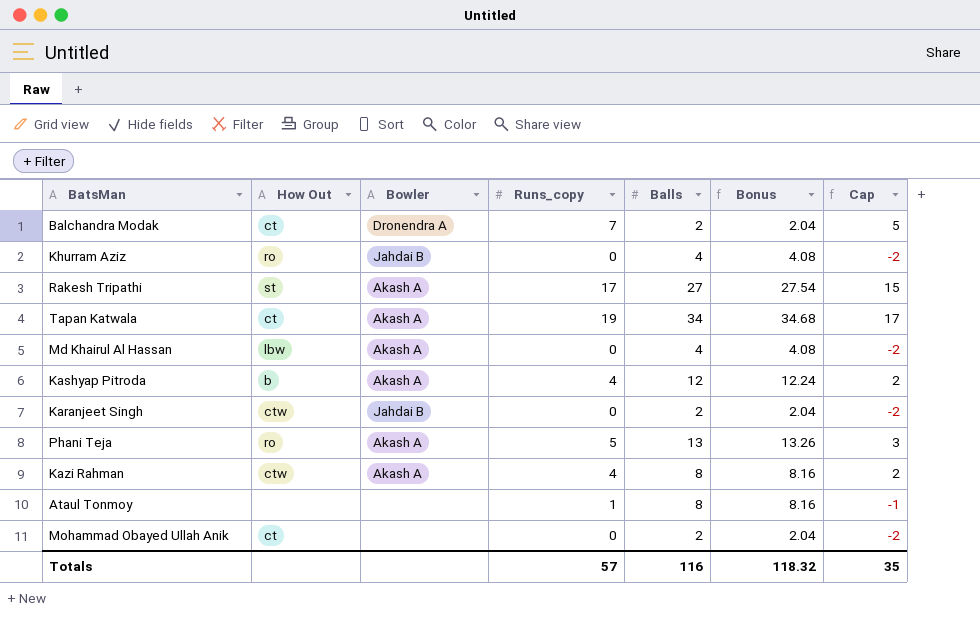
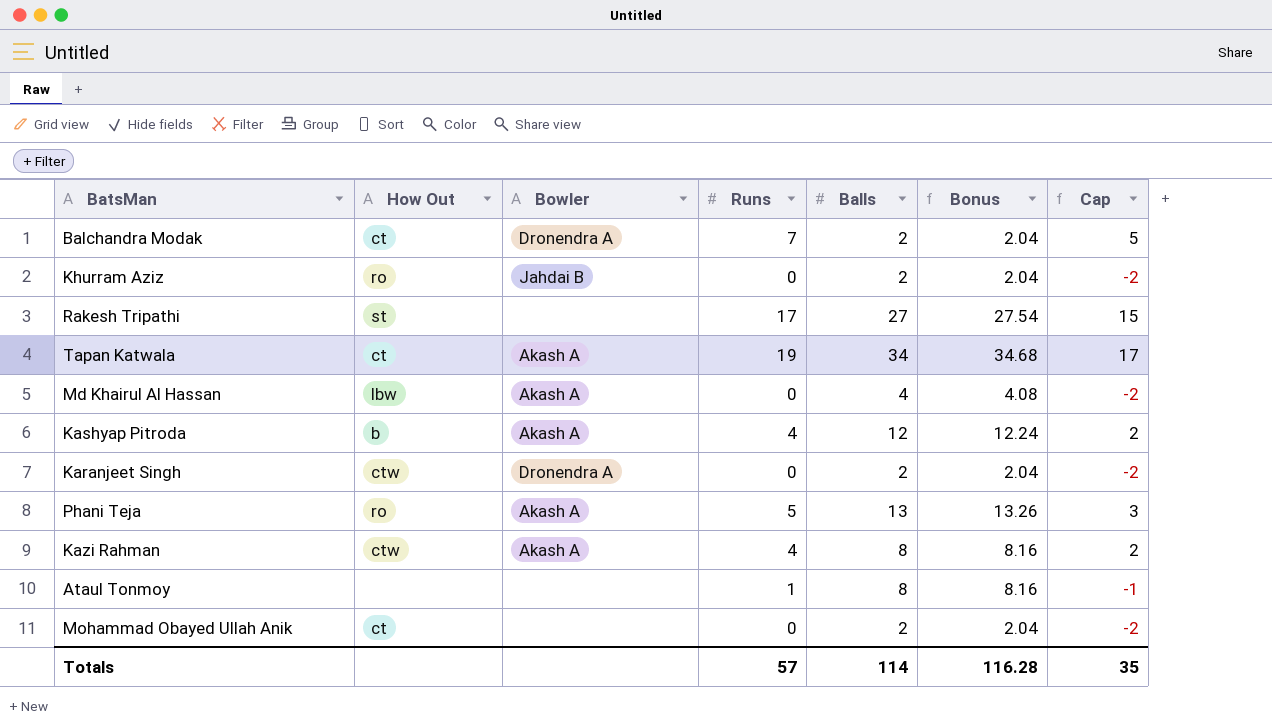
column name: Runs_copy -> Runs
Khurram Aziz | Balls: 4 -> 2
Khurram Aziz | Bonus: 4.08 -> 2.04
Rakesh Tripathi | Bowler: Akash A -> none
Karanjeet Singh | Bowler: Jahdai B -> Dronendra A
Totals | Balls: 116 -> 114
Totals | Bonus: 118.32 -> 116.28

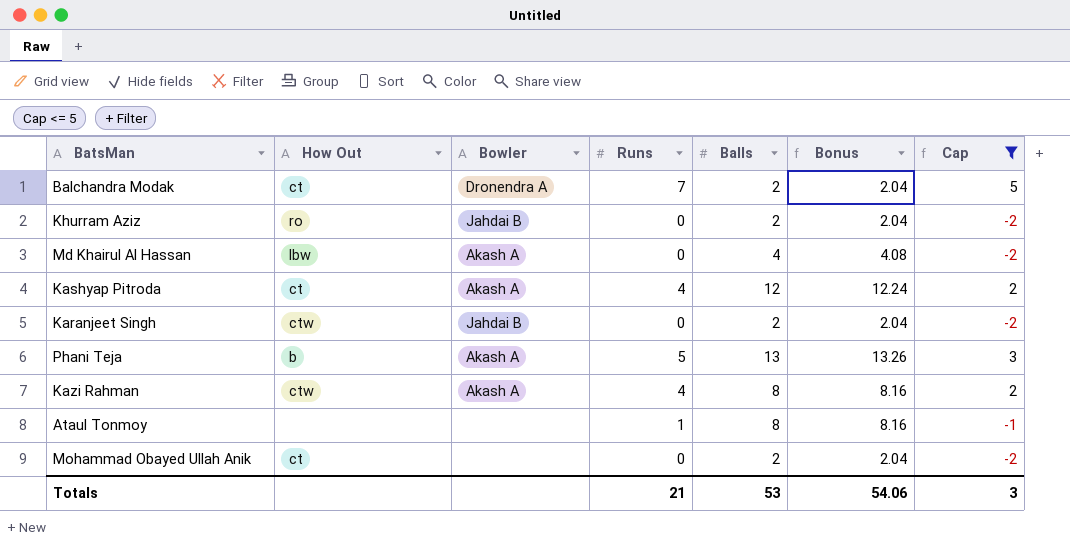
filter: none -> Cap <= 5
Kashyap Pitroda | How Out: b -> ct
Karanjeet Singh | Bowler: Dronendra A -> Jahdai B
Phani Teja | How Out: ro -> b
Totals | Runs: 57 -> 21
Totals | Balls: 114 -> 53
Totals | Bonus: 116.28 -> 54.06
Totals | Cap: 35 -> 3

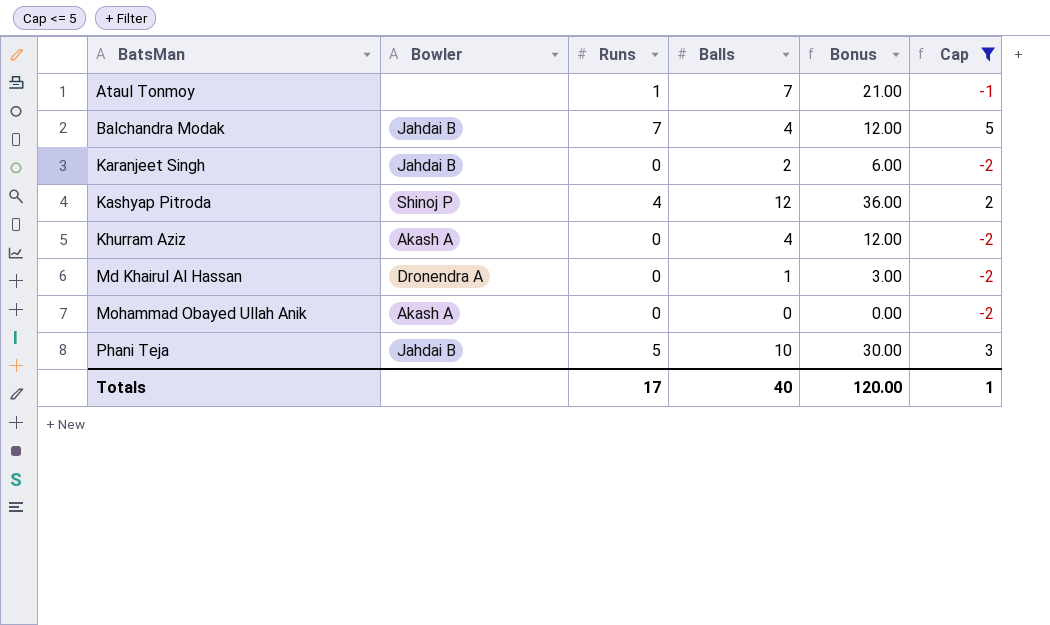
row order: none -> BatsMan ascending
column How Out | position: 2 -> none
column Bonus | formula: [Balls] * 1.02 -> [Balls] * 3
row Kazi Rahman: ctw | Akash A | 4 | 8 | 8.16 | 2 -> none
Ataul Tonmoy | Balls: 8 -> 7
Balchandra Modak | Bowler: Dronendra A -> Jahdai B
Balchandra Modak | Balls: 2 -> 4
Kashyap Pitroda | Bowler: Akash A -> Shinoj P
Khurram Aziz | Bowler: Jahdai B -> Akash A
Khurram Aziz | Balls: 2 -> 4
Md Khairul Al Hassan | Bowler: Akash A -> Dronendra A
Md Khairul Al Hassan | Balls: 4 -> 1
Mohammad Obayed Ullah Anik | Bowler: none -> Akash A
Mohammad Obayed Ullah Anik | Balls: 2 -> 0
Phani Teja | Bowler: Akash A -> Jahdai B
Phani Teja | Balls: 13 -> 10
Totals | Runs: 21 -> 17
Totals | Balls: 53 -> 40
Totals | Bonus: 54.06 -> 120.00
Totals | Cap: 3 -> 1

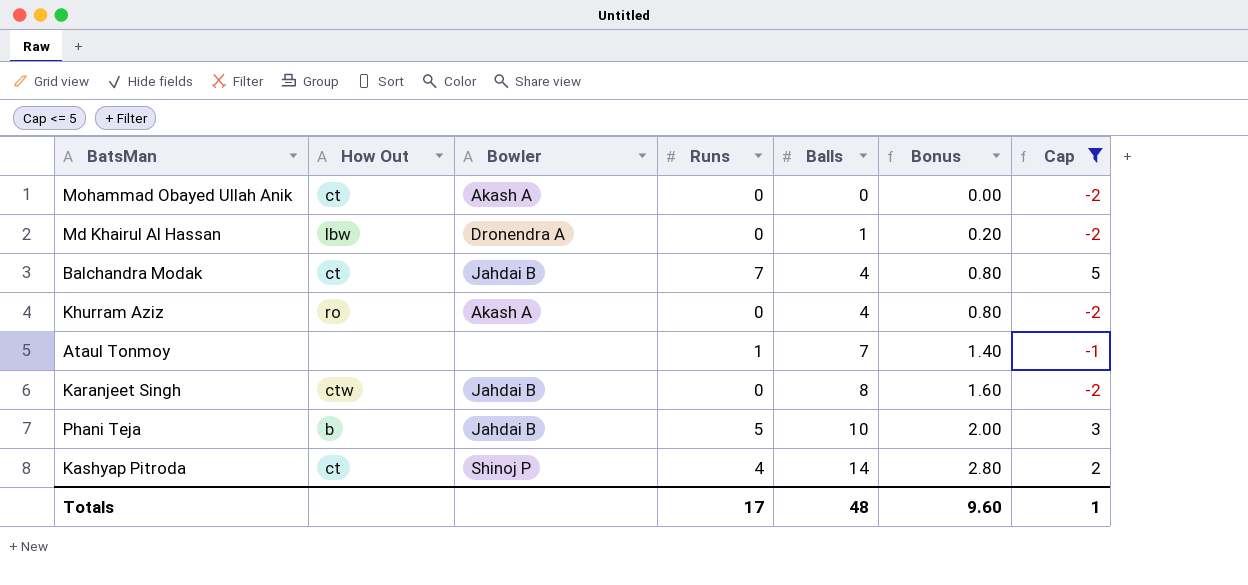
row order: BatsMan ascending -> Balls ascending
column How Out | position: none -> 2
column Bonus | formula: [Balls] * 3 -> [Balls] * 0.2
Karanjeet Singh | Balls: 2 -> 8
Kashyap Pitroda | Balls: 12 -> 14
Totals | Balls: 40 -> 48
Totals | Bonus: 120.00 -> 9.60

